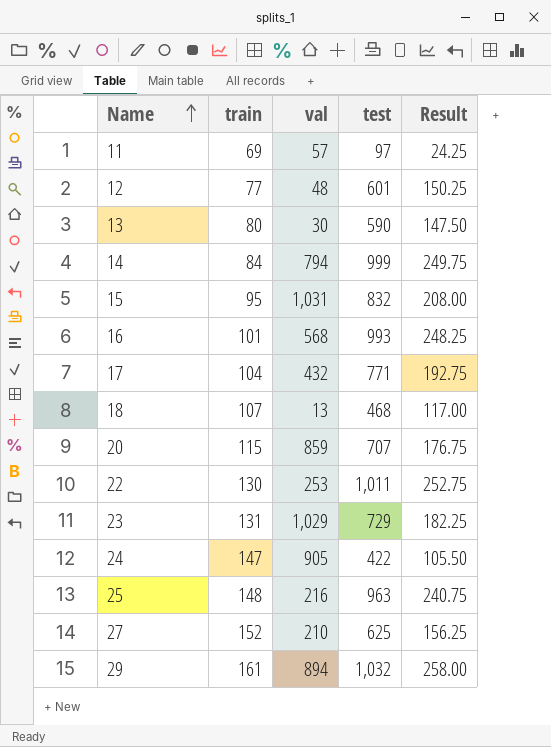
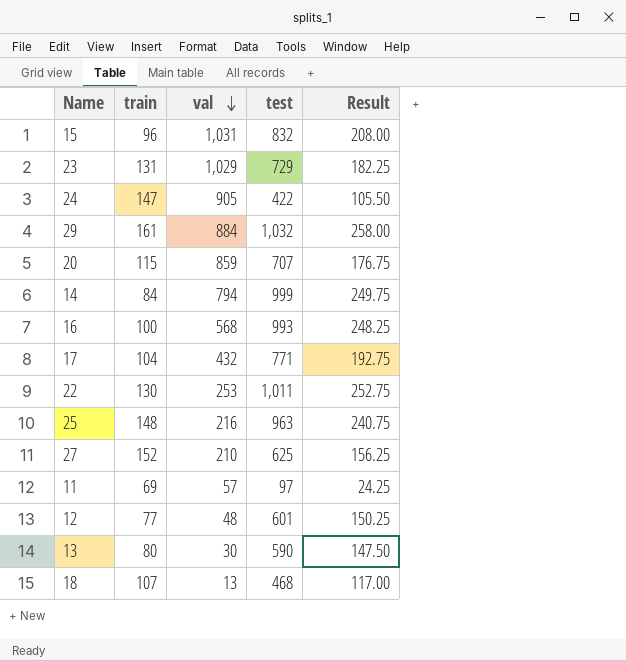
row order: Name ascending -> val descending
15 | train: 95 -> 96
29 | val: 894 -> 884
16 | train: 101 -> 100

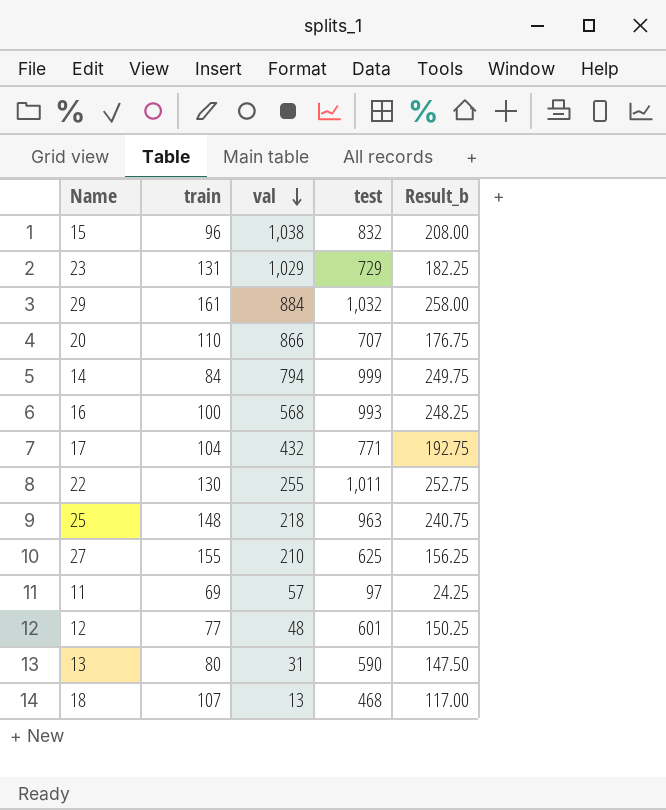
column name: Result -> Result_b
row 24: 147 | 905 | 422 | 105.50 -> none
15 | val: 1,031 -> 1,038
20 | train: 115 -> 110
20 | val: 859 -> 866
22 | val: 253 -> 255
25 | val: 216 -> 218
27 | train: 152 -> 155
13 | val: 30 -> 31

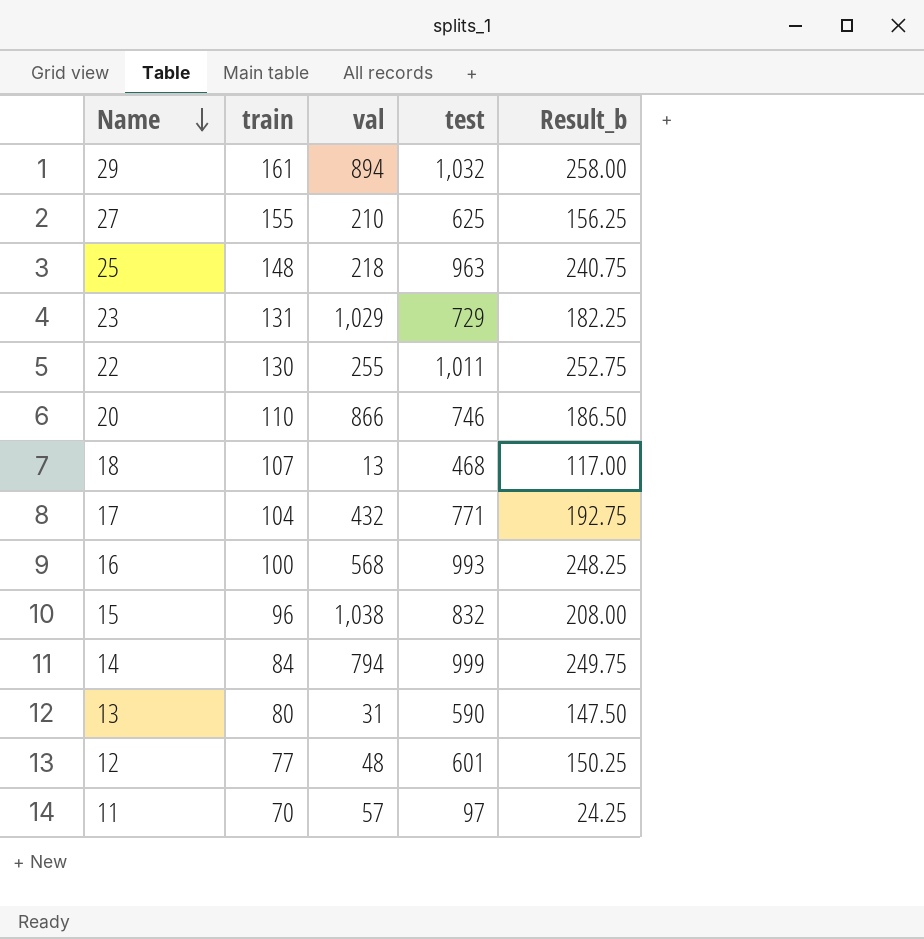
row order: val descending -> Name descending
29 | val: 884 -> 894
20 | test: 707 -> 746
20 | Result_b: 176.75 -> 186.50
11 | train: 69 -> 70

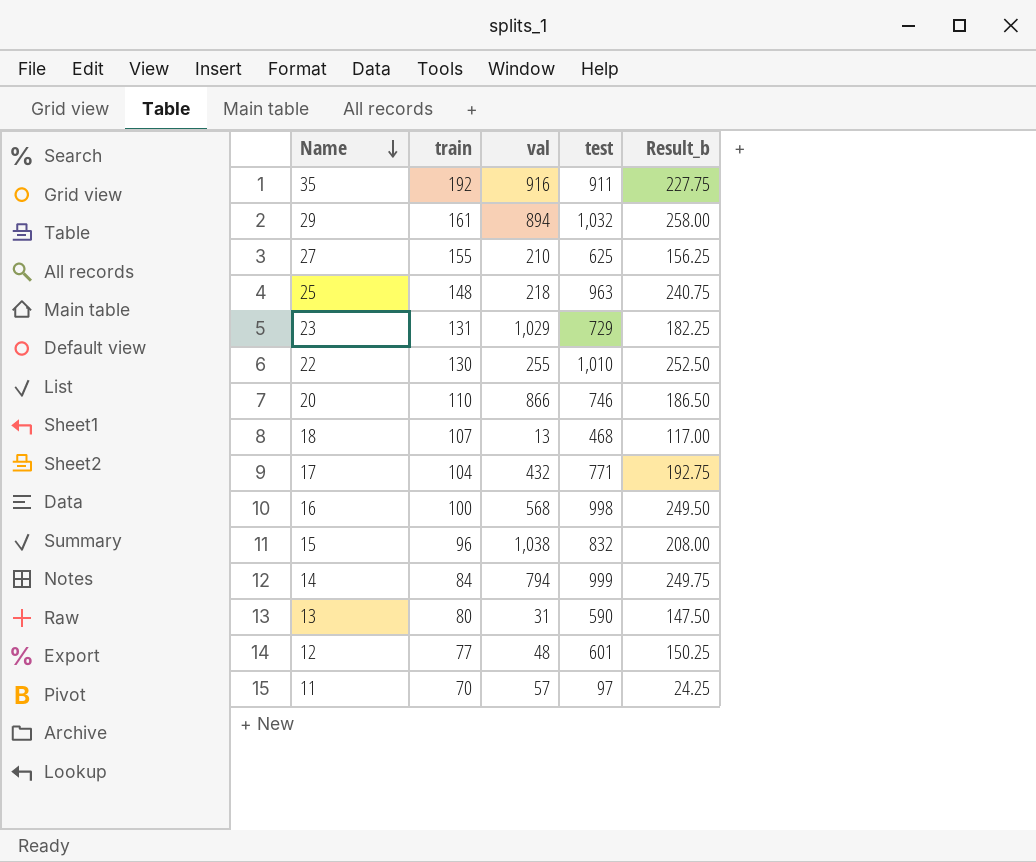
row 35: none -> 192 | 916 | 911 | 227.75
22 | test: 1,011 -> 1,010
22 | Result_b: 252.75 -> 252.50
16 | test: 993 -> 998
16 | Result_b: 248.25 -> 249.50

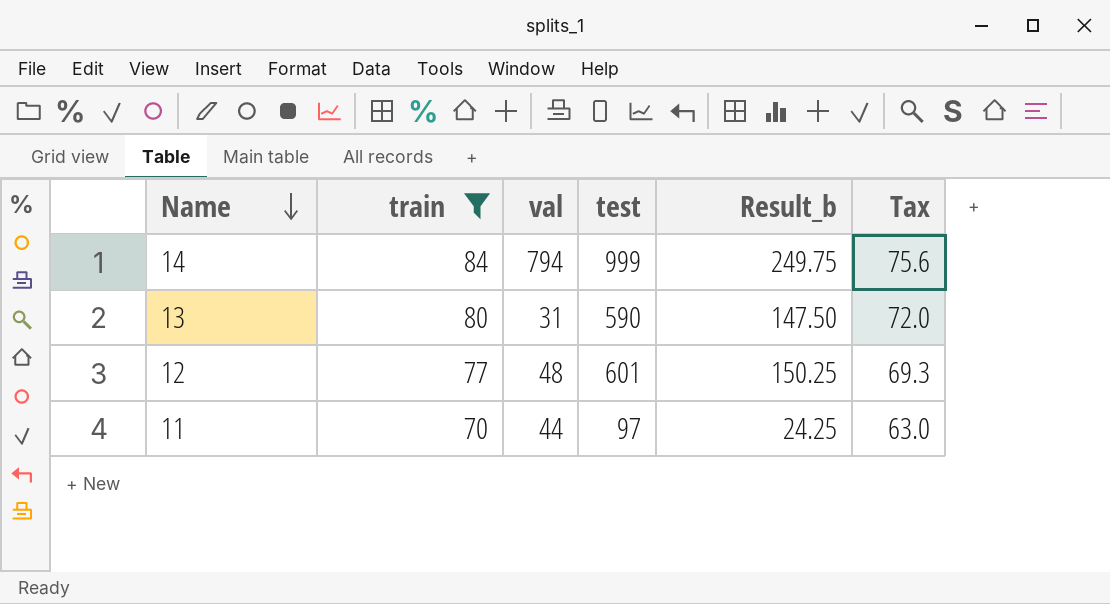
filter: none -> train <= 84
column Tax | formula: none -> [train] * 0.9
11 | val: 57 -> 44

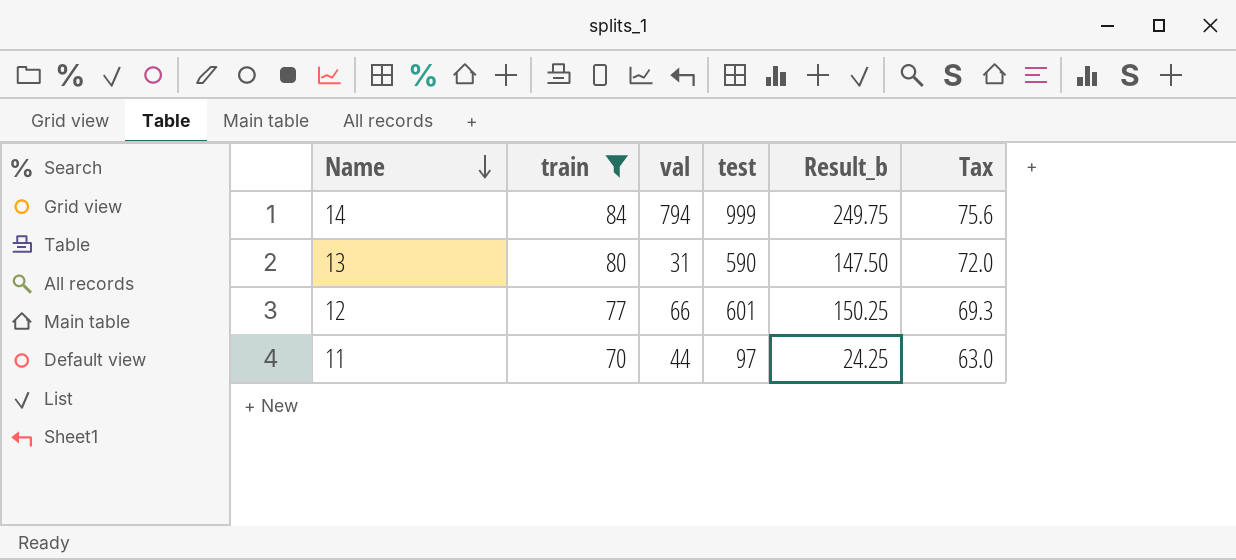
12 | val: 48 -> 66

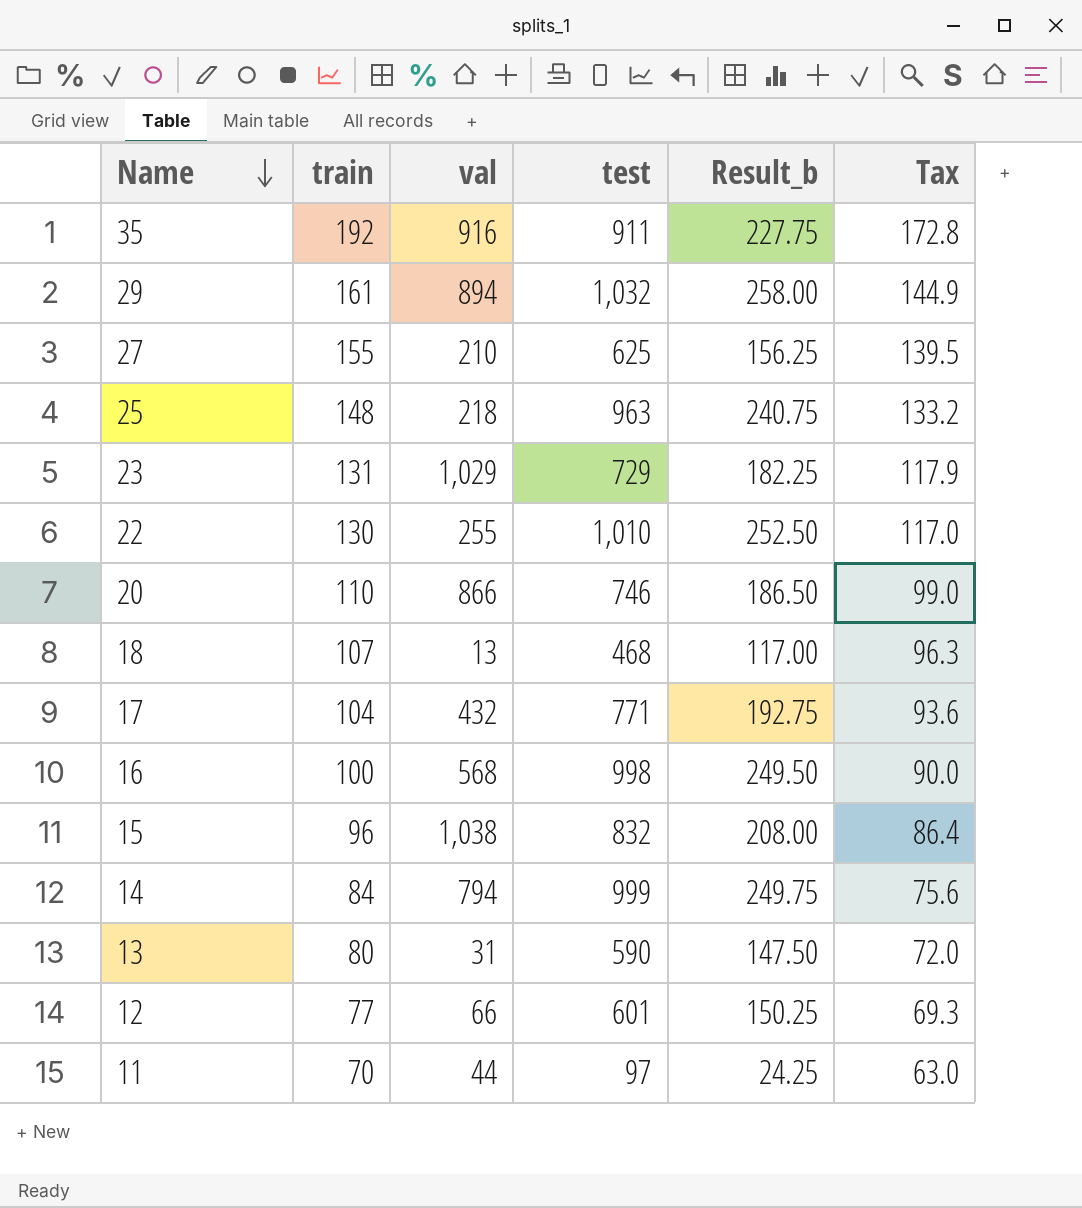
filter: train <= 84 -> none

